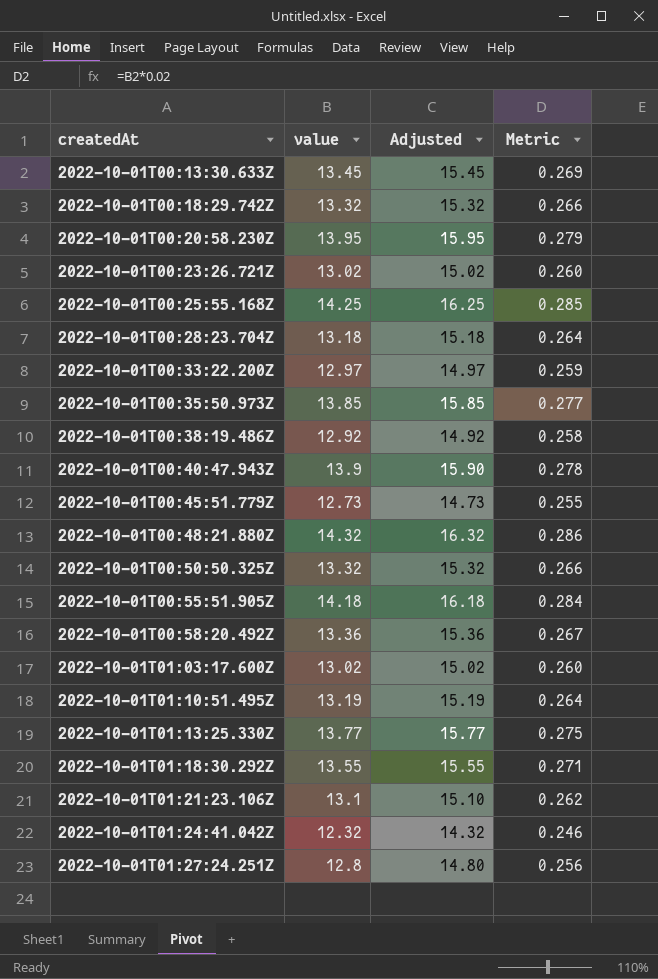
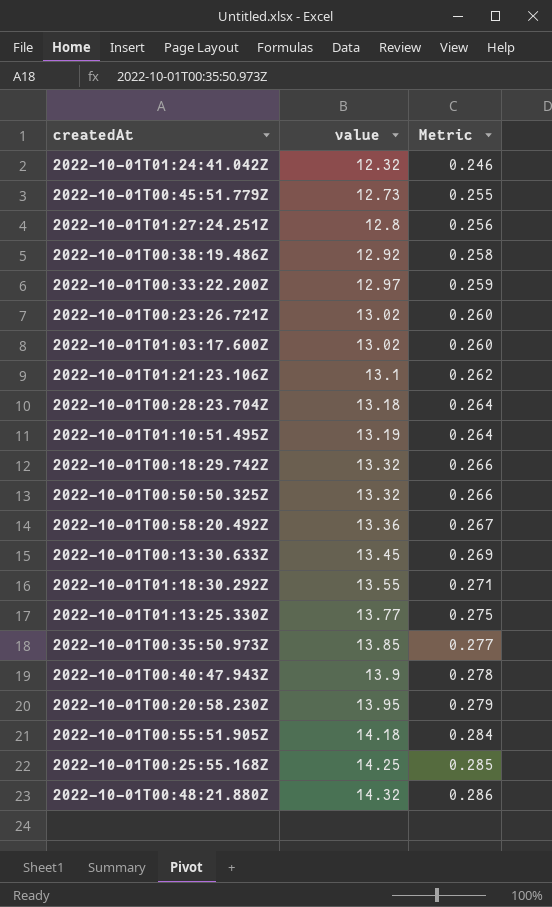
row order: createdAt ascending -> value ascending
column Adjusted | formula: [value] + 2 -> none

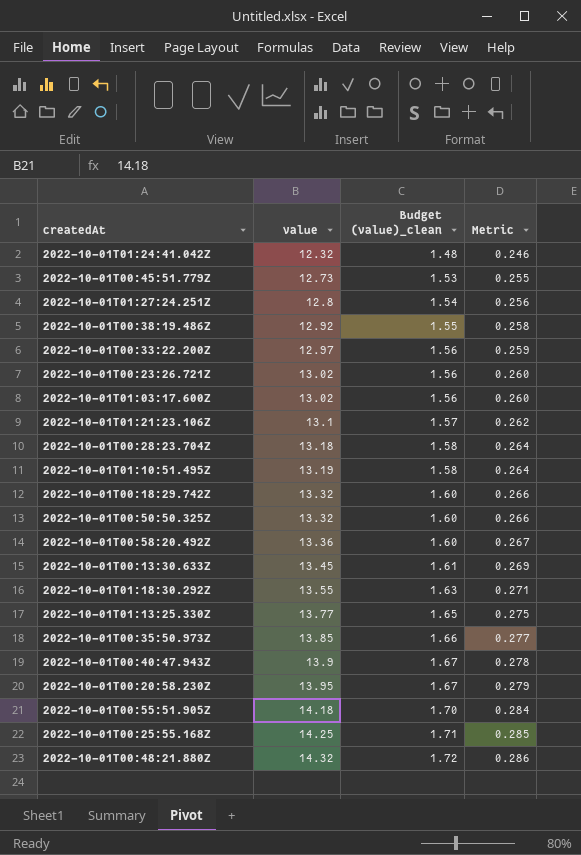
column Budget (value)_clean | formula: none -> [value] * 0.12

